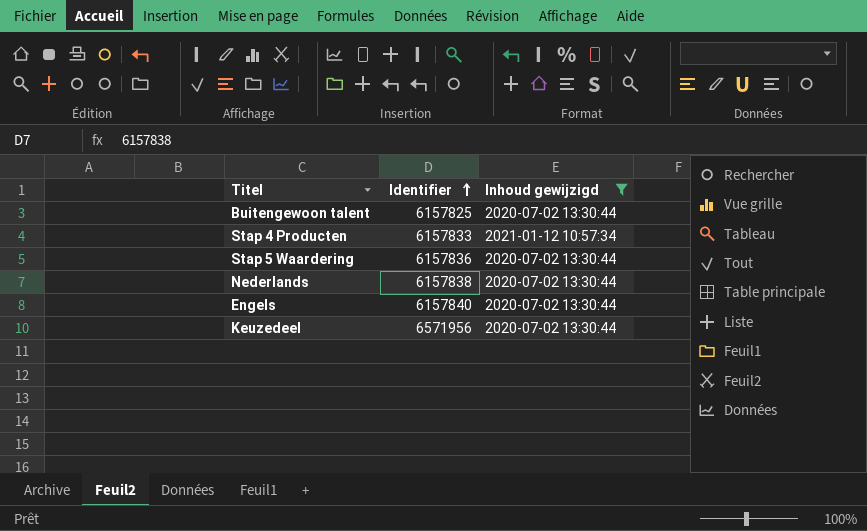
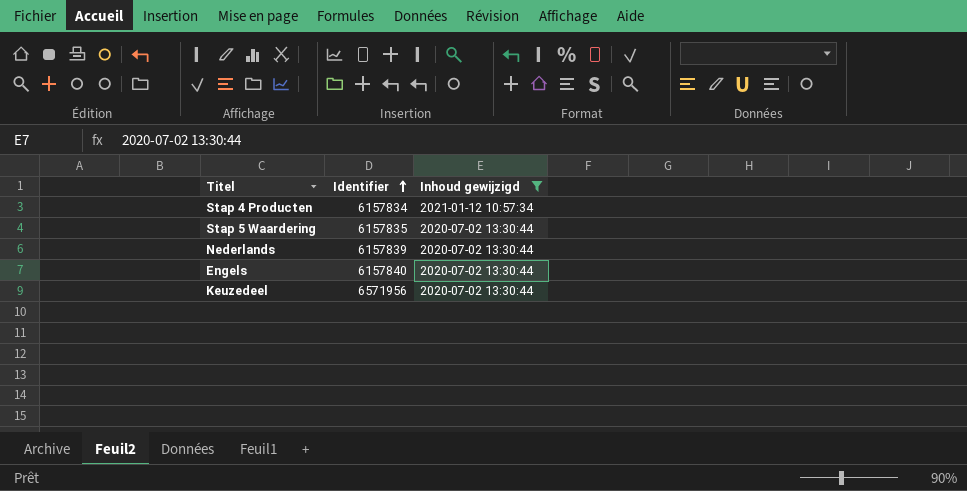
row Buitengewoon talent: 6157825 | 2020-07-02 13:30:44 -> none
Stap 4 Producten | Identifier: 6157833 -> 6157834
Stap 5 Waardering | Identifier: 6157836 -> 6157835
Nederlands | Identifier: 6157838 -> 6157839

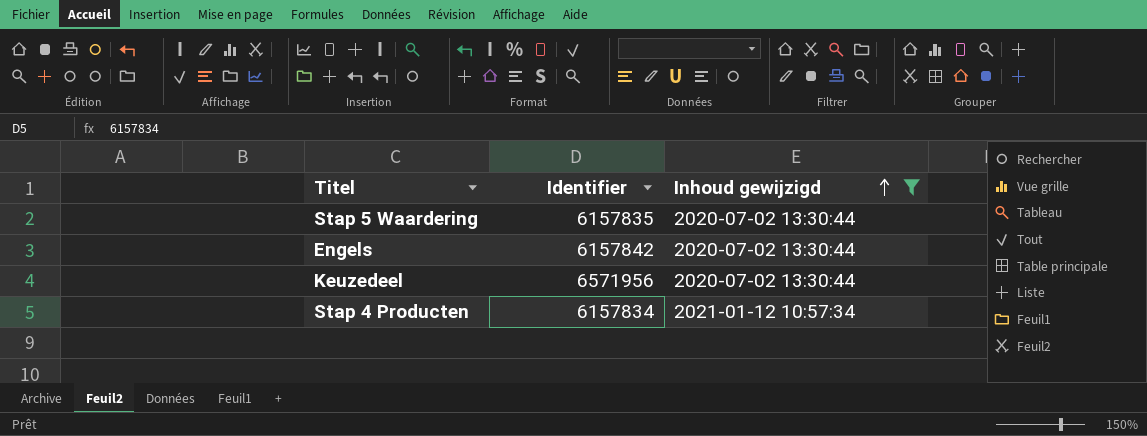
row order: Identifier ascending -> Inhoud gewijzigd ascending
row Nederlands: 6157839 | 2020-07-02 13:30:44 -> none
Engels | Identifier: 6157840 -> 6157842

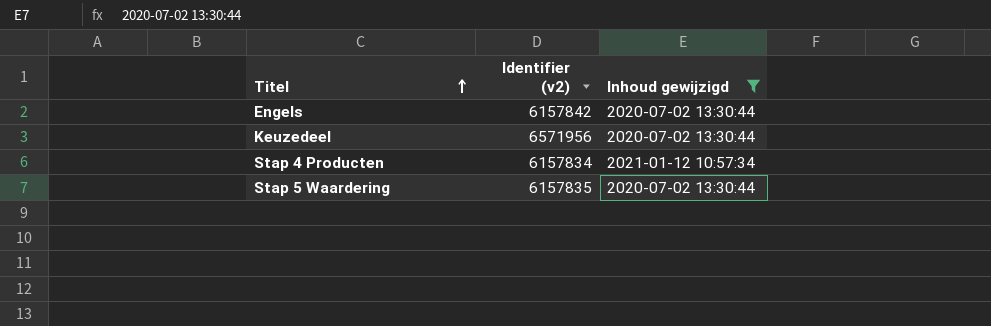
row order: Inhoud gewijzigd ascending -> Titel ascending
column name: Identifier -> Identifier (v2)

